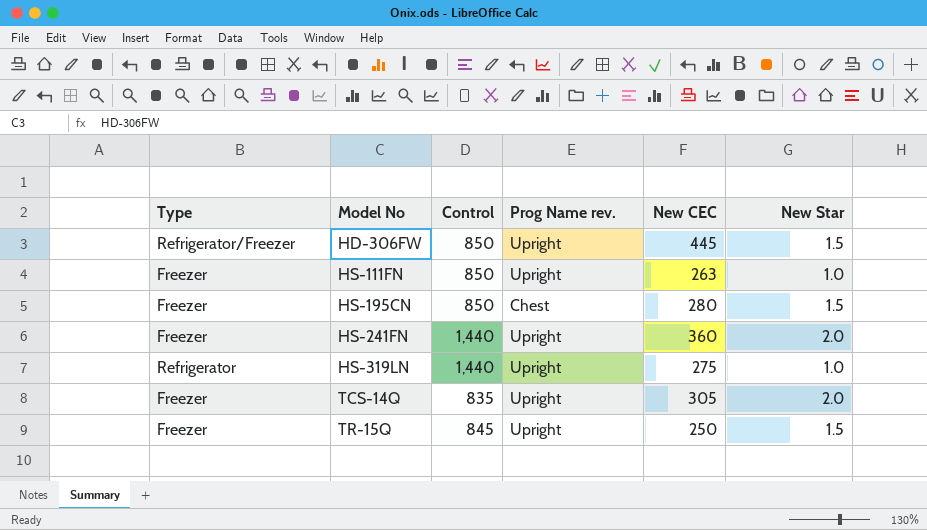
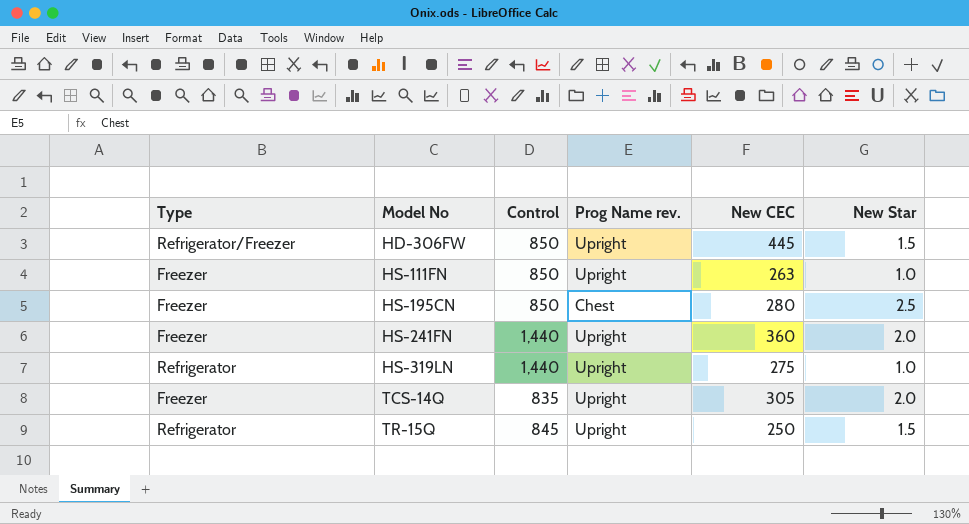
HS-195CN | New Star: 1.5 -> 2.5
TR-15Q | Type: Freezer -> Refrigerator

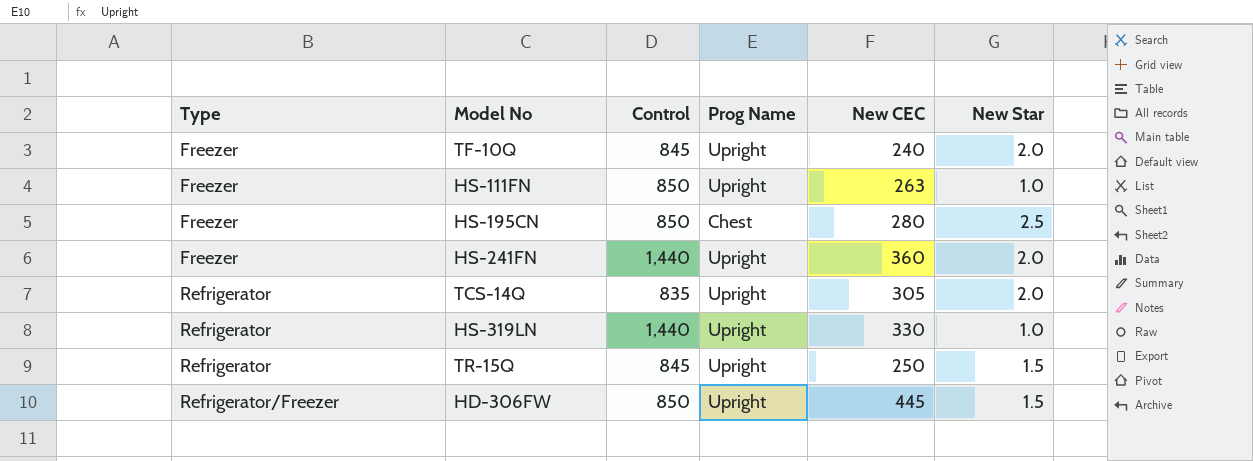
row order: Model No ascending -> Type ascending
column name: Prog Name rev. -> Prog Name
row TF-10Q: none -> Freezer | 845 | Upright | 240 | 2.0
TCS-14Q | Type: Freezer -> Refrigerator
HS-319LN | New CEC: 275 -> 330

